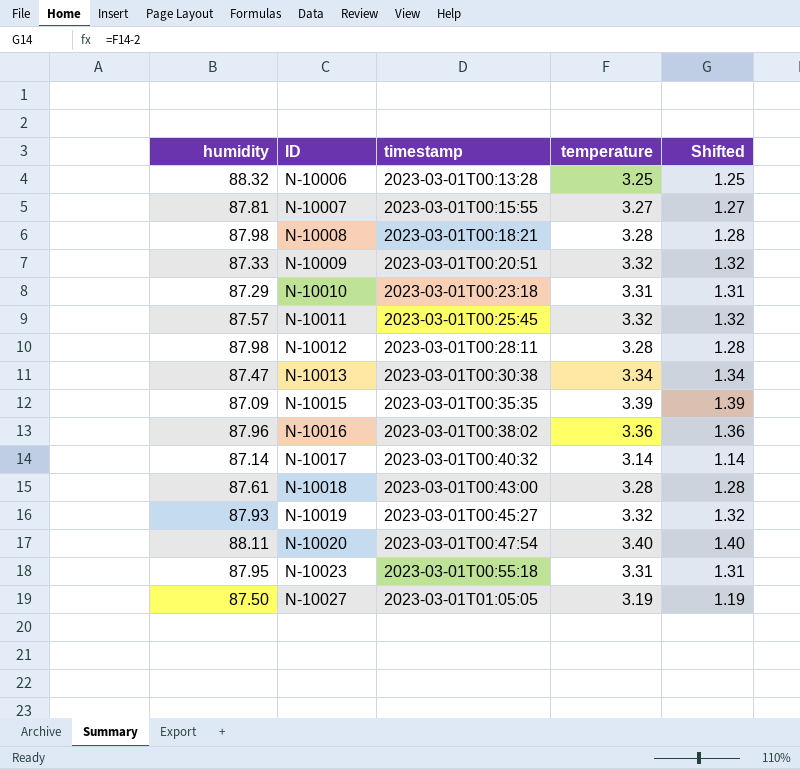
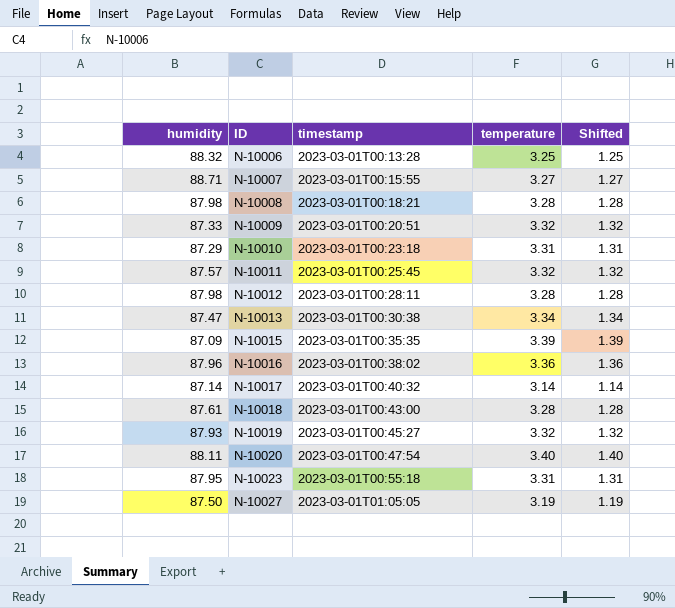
N-10007 | humidity: 87.81 -> 88.71

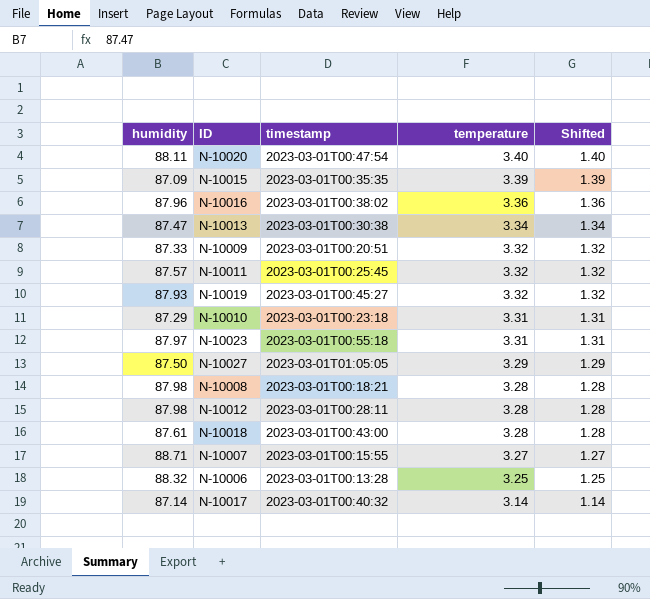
row order: ID ascending -> temperature descending
N-10023 | humidity: 87.95 -> 87.97
N-10027 | temperature: 3.19 -> 3.29
N-10027 | Shifted: 1.19 -> 1.29

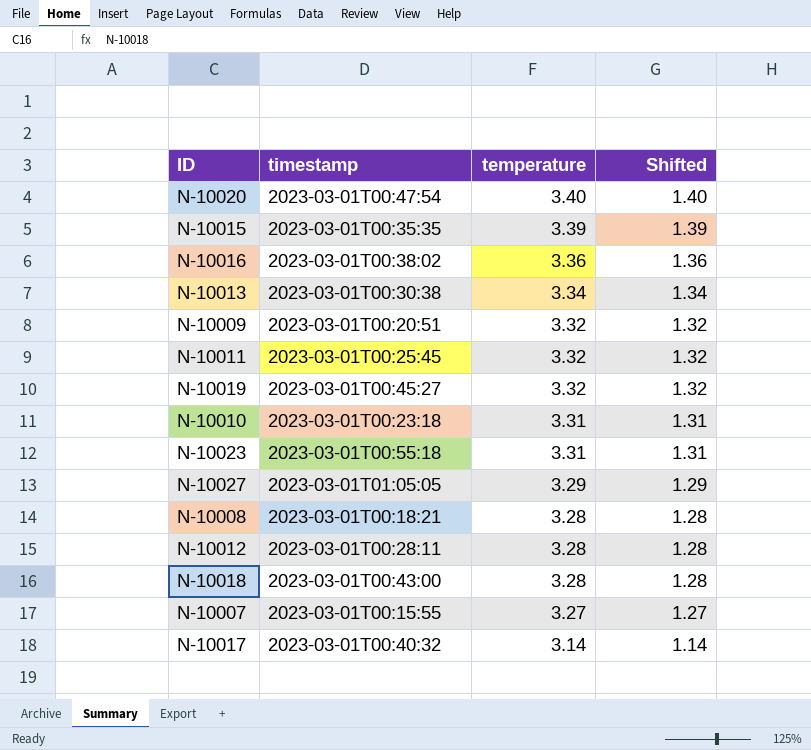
column humidity | position: 1 -> none
row N-10006: 88.32 | 2023-03-01T00:13:28 | 3.25 | 1.25 -> none

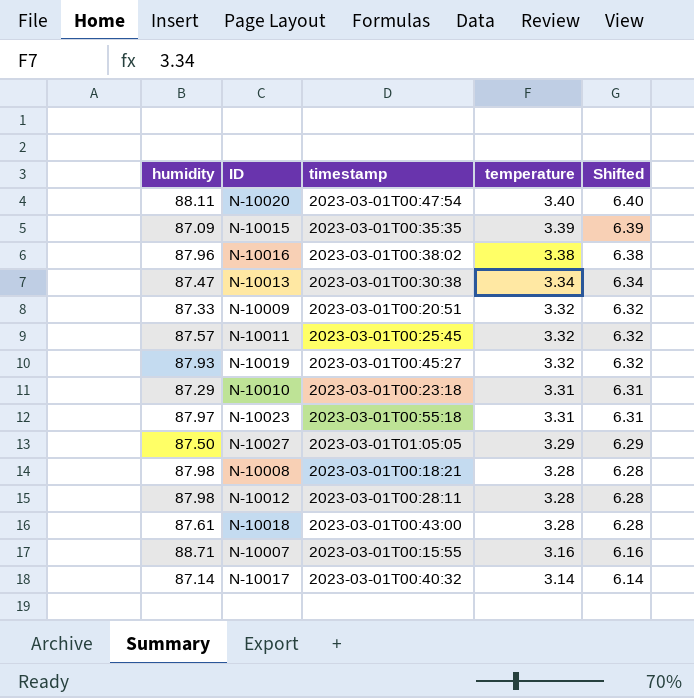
column humidity | position: none -> 1
column Shifted | formula: [temperature] - 2 -> [temperature] + 3
N-10016 | temperature: 3.36 -> 3.38
N-10007 | temperature: 3.27 -> 3.16

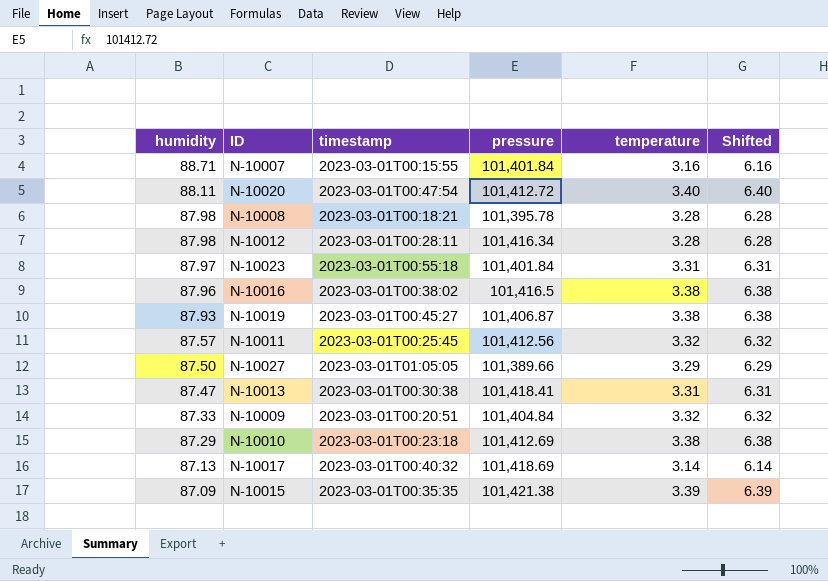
row order: temperature descending -> humidity descending
column pressure | position: none -> 4
row N-10018: 87.61 | 2023-03-01T00:43:00 | 3.28 | 6.28 -> none
N-10019 | temperature: 3.32 -> 3.38
N-10019 | Shifted: 6.32 -> 6.38
N-10013 | temperature: 3.34 -> 3.31
N-10013 | Shifted: 6.34 -> 6.31
N-10010 | temperature: 3.31 -> 3.38
N-10010 | Shifted: 6.31 -> 6.38
N-10017 | humidity: 87.14 -> 87.13

